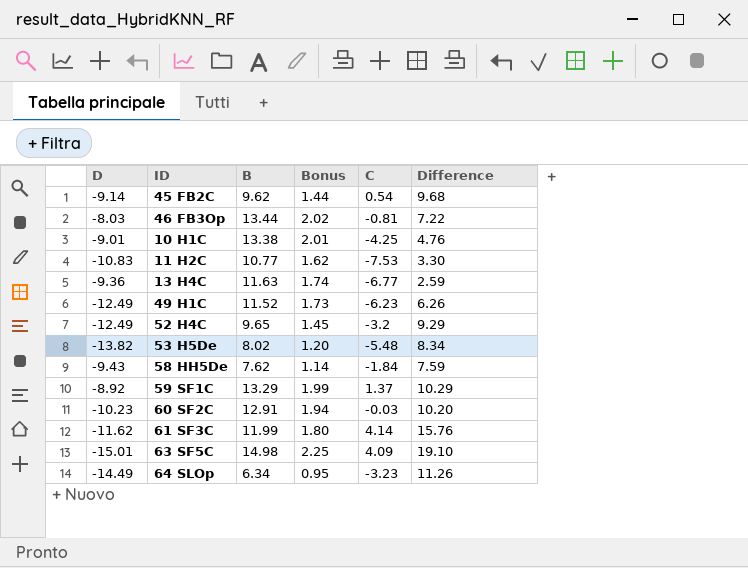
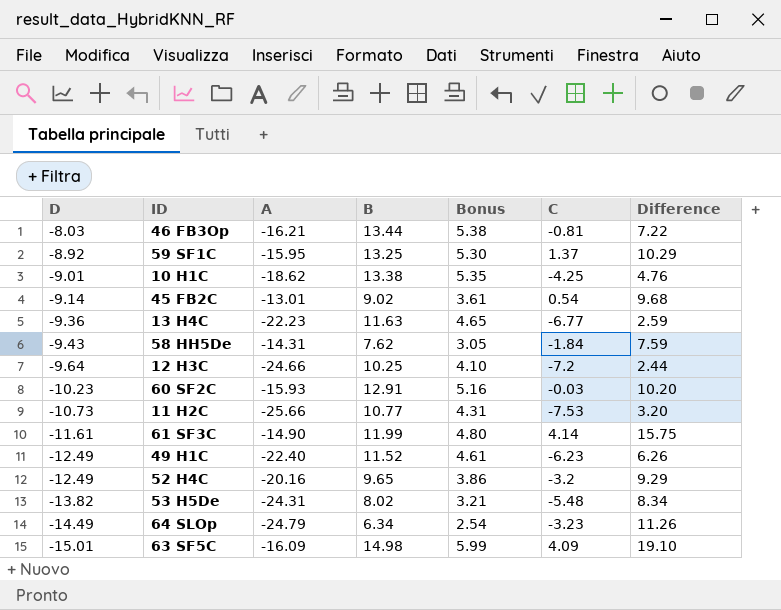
row order: none -> D descending
column A | position: none -> 3
column Bonus | formula: [B] * 0.15 -> [B] * 0.4
59 SF1C | B: 13.29 -> 13.25
45 FB2C | B: 9.62 -> 9.02
row 12 H3C: none -> -9.64 | -24.66 | 10.25 | 4.10 | -7.2 | 2.44
11 H2C | D: -10.83 -> -10.73
11 H2C | Difference: 3.30 -> 3.20
61 SF3C | D: -11.62 -> -11.61
61 SF3C | Difference: 15.76 -> 15.75

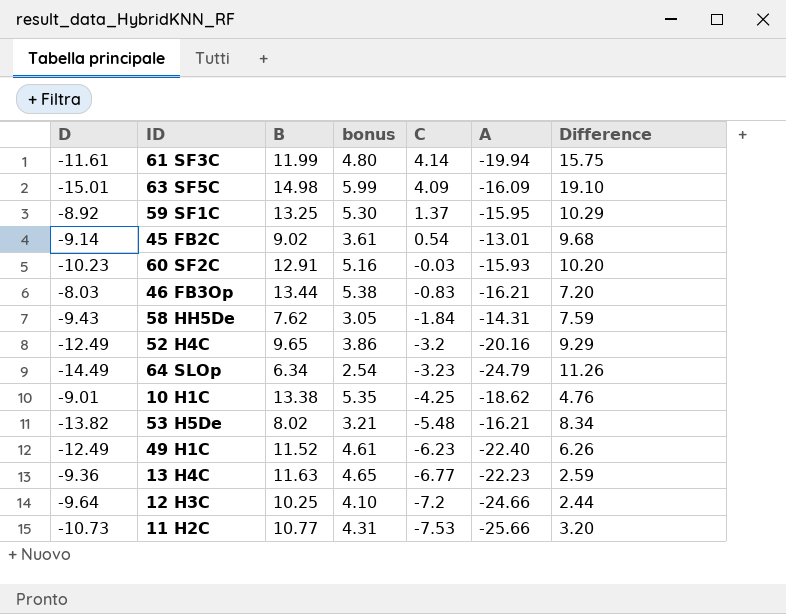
row order: D descending -> C descending
column name: Bonus -> bonus
column A | position: 3 -> 6
61 SF3C | A: -14.90 -> -19.94
46 FB3Op | C: -0.81 -> -0.83
46 FB3Op | Difference: 7.22 -> 7.20
53 H5De | A: -24.31 -> -16.21

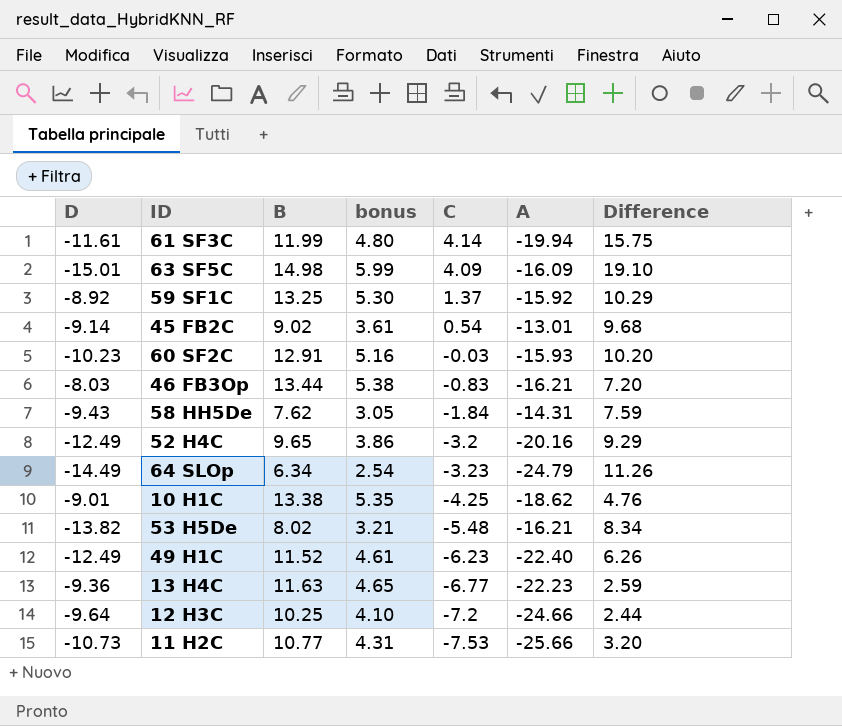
59 SF1C | A: -15.95 -> -15.92

